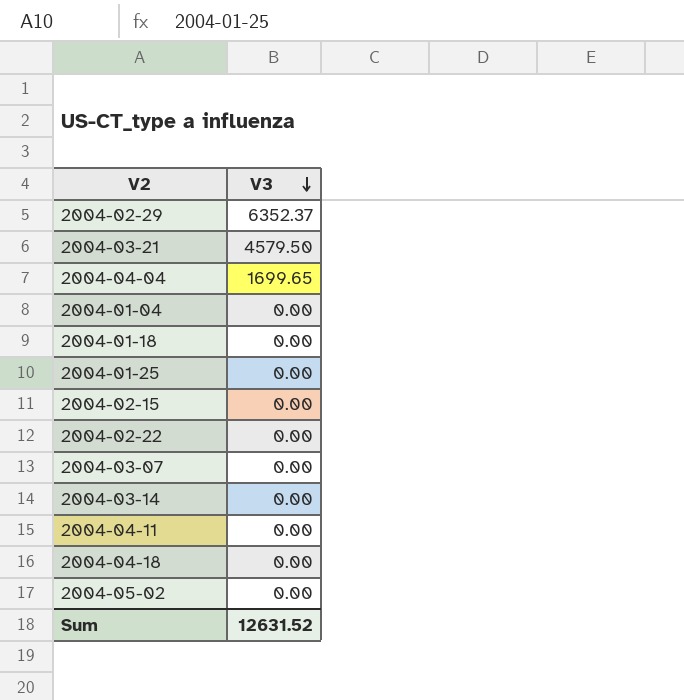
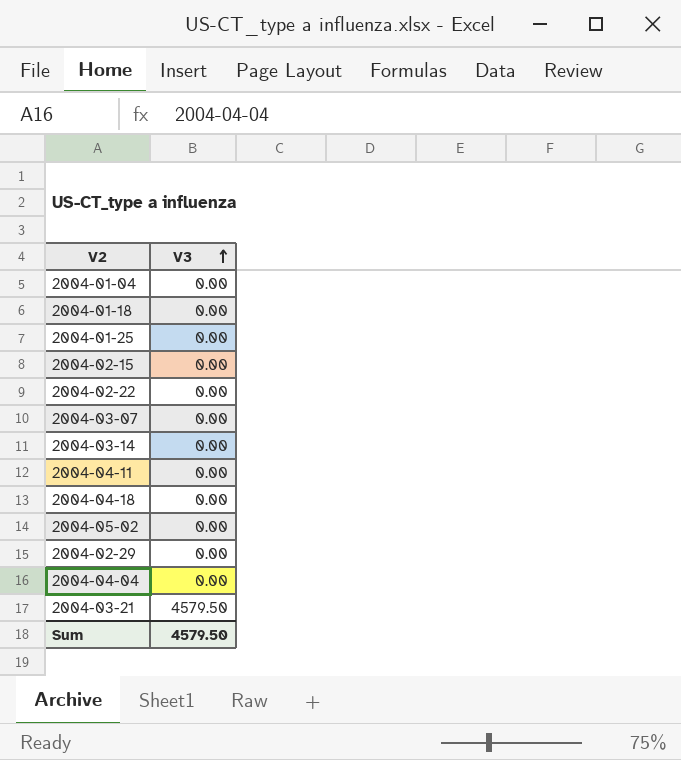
row order: V3 descending -> V3 ascending
2004-02-29 | V3: 6352.37 -> 0.00
2004-04-04 | V3: 1699.65 -> 0.00
Sum | V3: 12631.52 -> 4579.50

